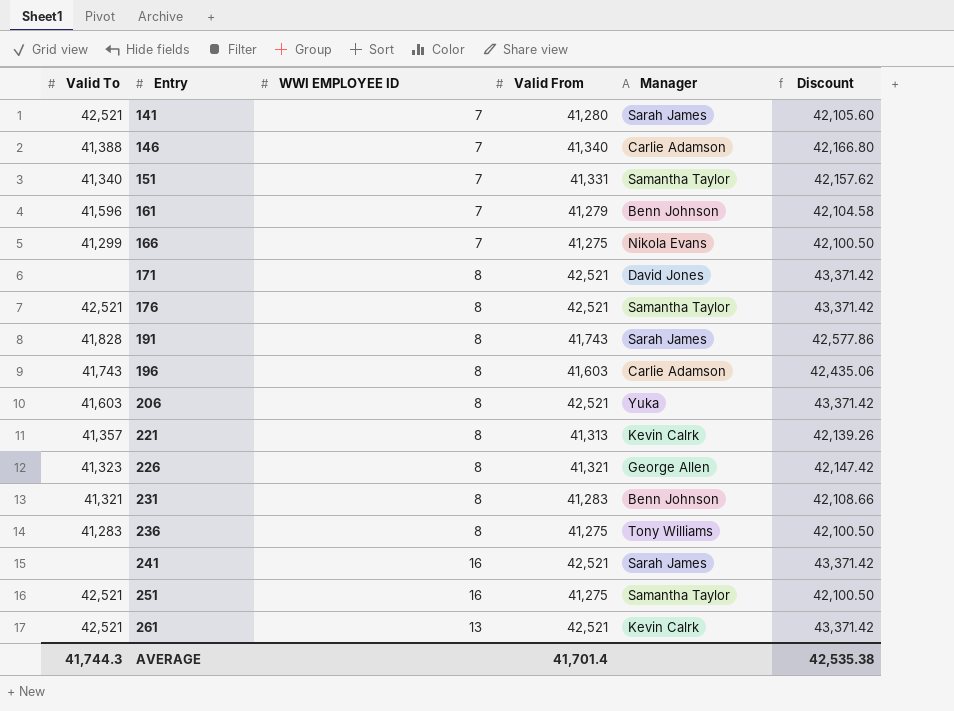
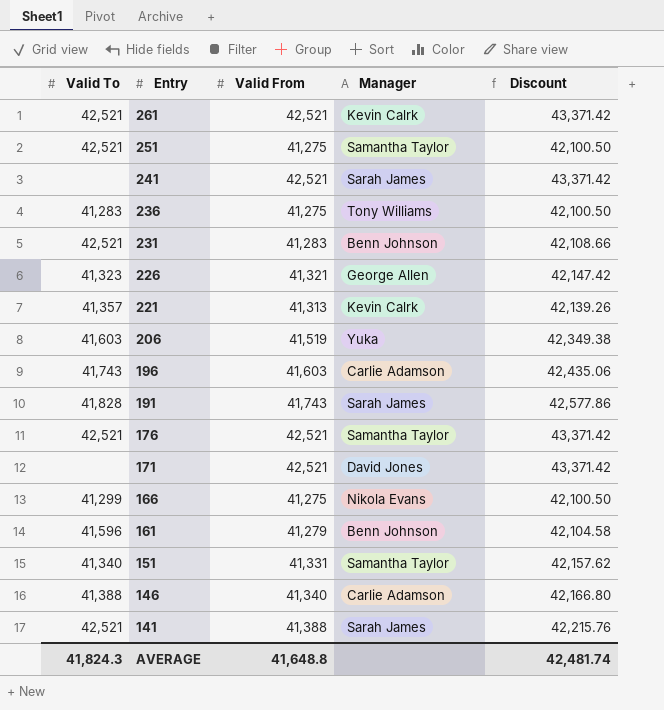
row order: Entry ascending -> Entry descending
column WWI EMPLOYEE ID | position: 3 -> none
231 | Valid To: 41,321 -> 42,521
206 | Valid From: 42,521 -> 41,519
206 | Discount: 43,371.42 -> 42,349.38
141 | Valid From: 41,280 -> 41,388
141 | Discount: 42,105.60 -> 42,215.76
AVERAGE | Valid To: 41,744.3 -> 41,824.3
AVERAGE | Valid From: 41,701.4 -> 41,648.8
AVERAGE | Discount: 42,535.38 -> 42,481.74

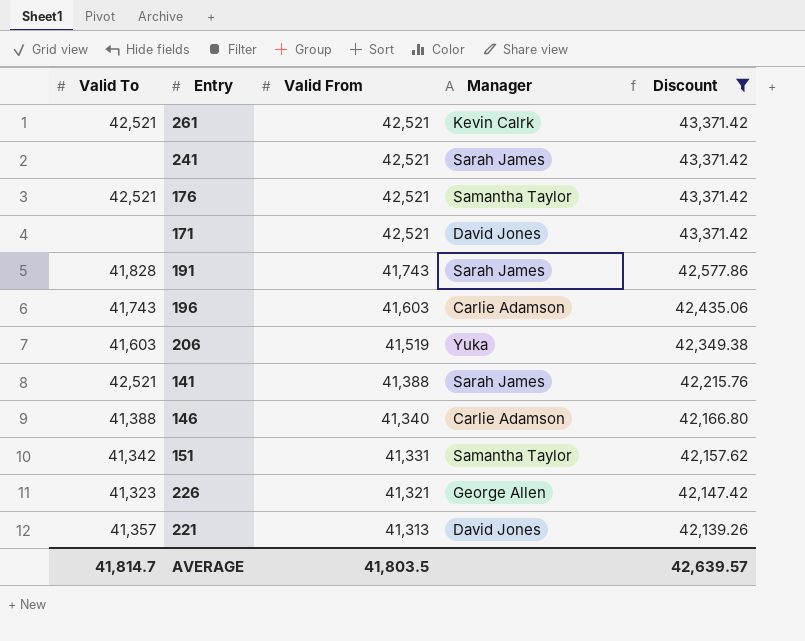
filter: none -> Discount >= 42,139.26
row order: Entry descending -> Valid From descending
151 | Valid To: 41,340 -> 41,342
221 | Manager: Kevin Calrk -> David Jones
AVERAGE | Valid To: 41,824.3 -> 41,814.7
AVERAGE | Valid From: 41,648.8 -> 41,803.5
AVERAGE | Discount: 42,481.74 -> 42,639.57

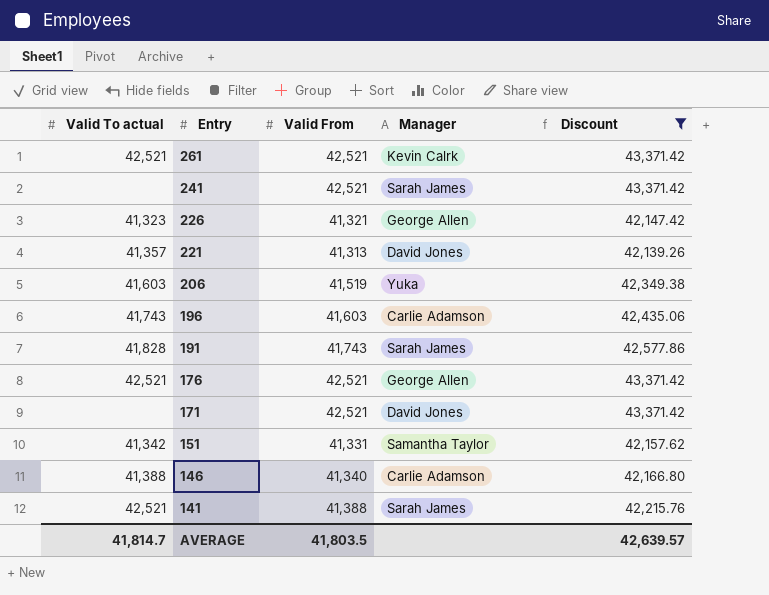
row order: Valid From descending -> Entry descending
column name: Valid To -> Valid To actual
176 | Manager: Samantha Taylor -> George Allen

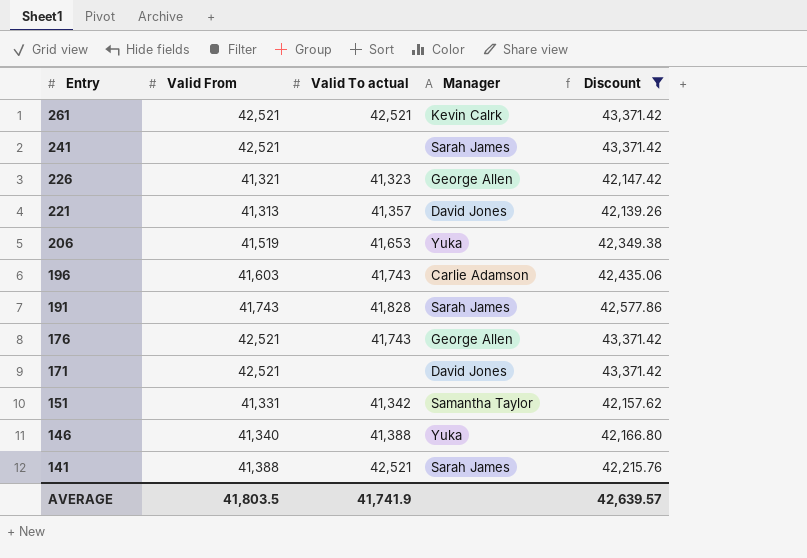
column Valid To actual | position: 1 -> 3
206 | Valid To actual: 41,603 -> 41,653
176 | Valid To actual: 42,521 -> 41,743
146 | Manager: Carlie Adamson -> Yuka
AVERAGE | Valid To actual: 41,814.7 -> 41,741.9

